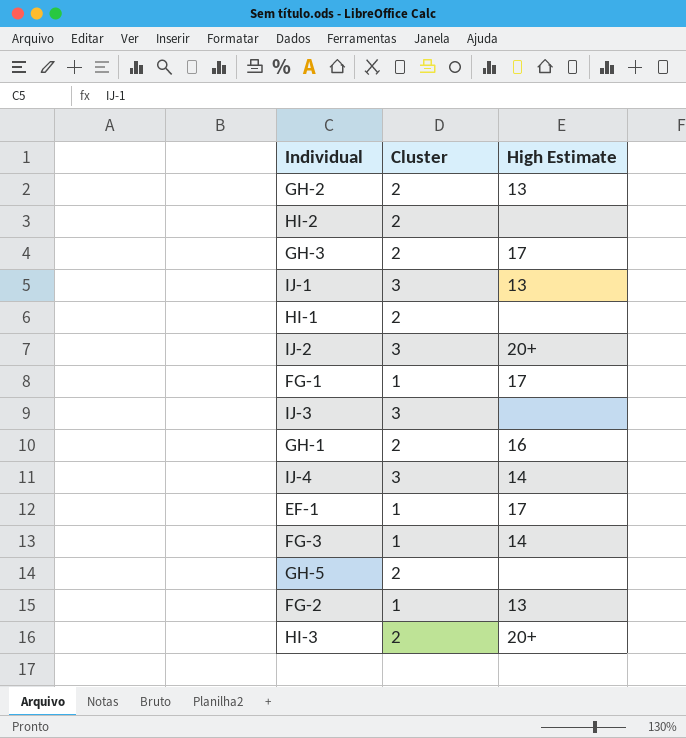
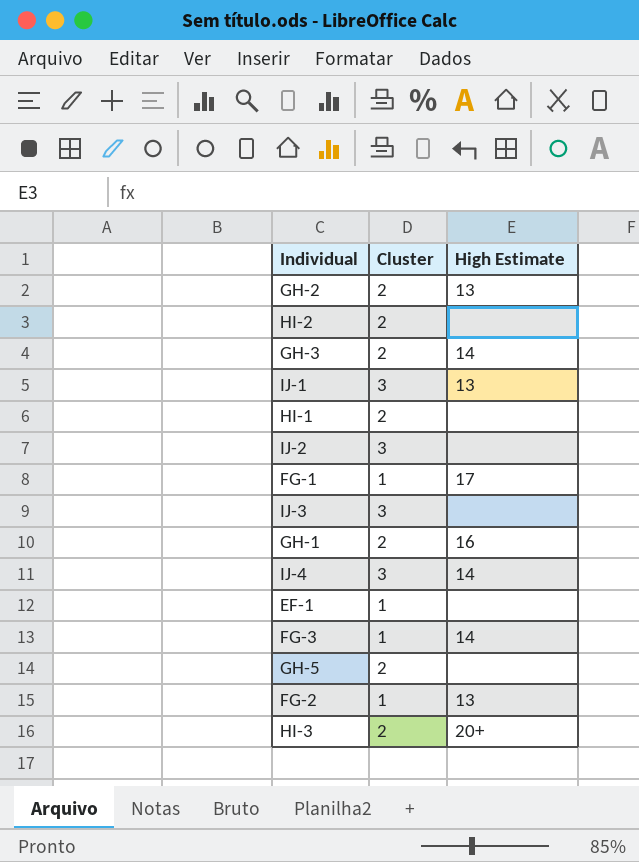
GH-3 | High Estimate: 17 -> 14
IJ-2 | High Estimate: 20+ -> none
EF-1 | High Estimate: 17 -> none

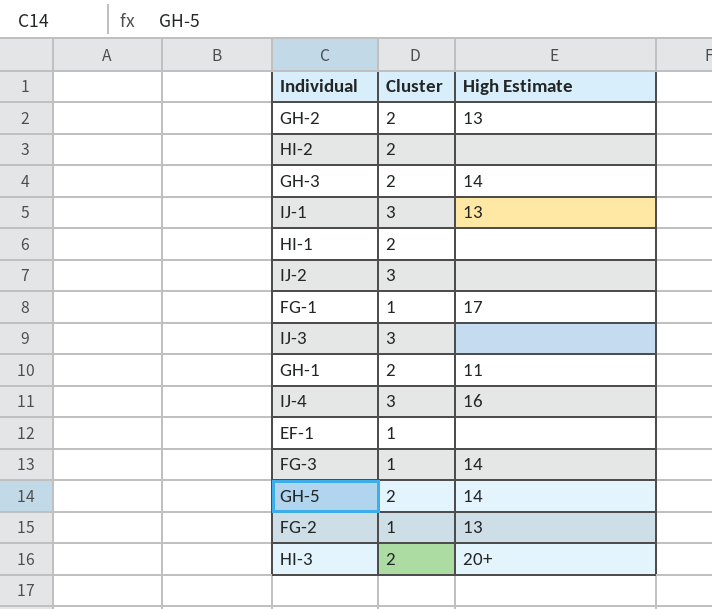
GH-1 | High Estimate: 16 -> 11
IJ-4 | High Estimate: 14 -> 16
GH-5 | High Estimate: none -> 14

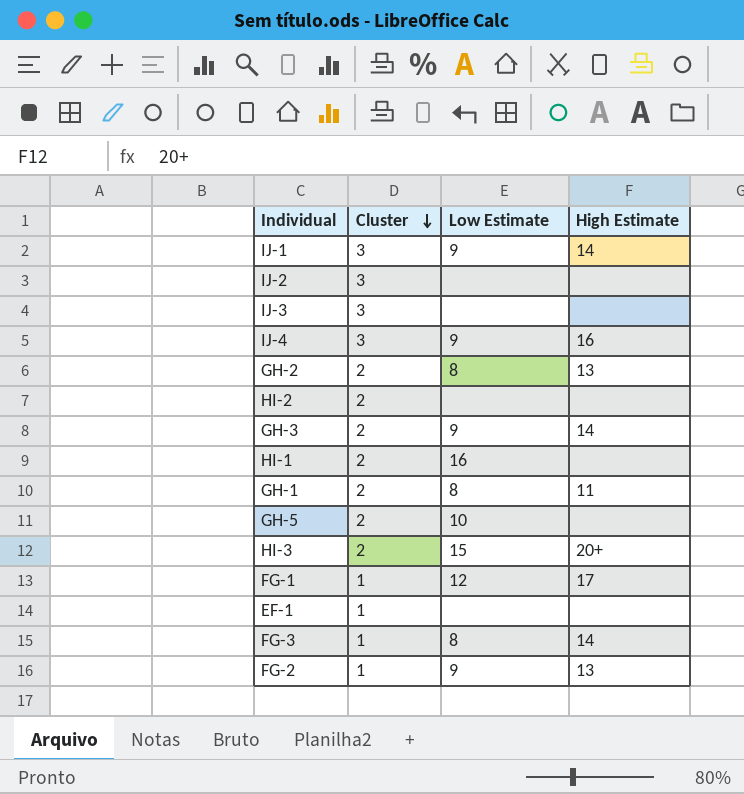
row order: none -> Cluster descending
column Low Estimate | position: none -> 3
IJ-1 | High Estimate: 13 -> 14
GH-5 | High Estimate: 14 -> none

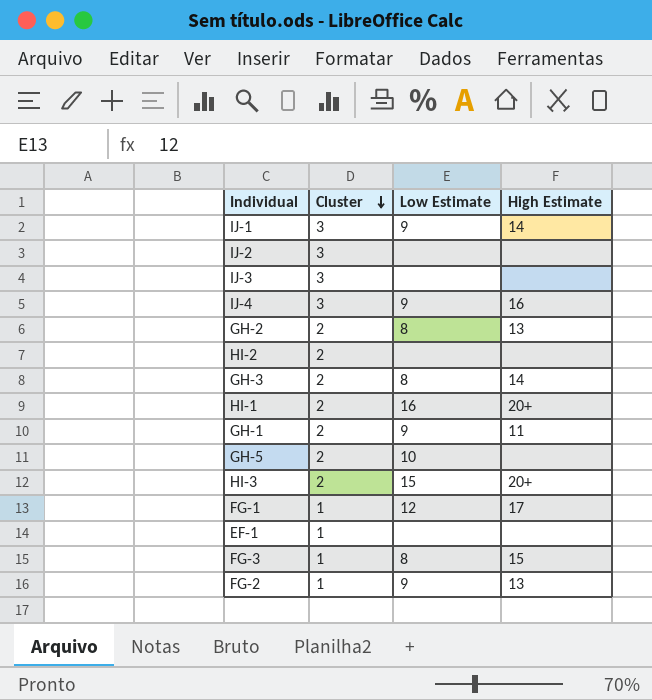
GH-3 | Low Estimate: 9 -> 8
HI-1 | High Estimate: none -> 20+
GH-1 | Low Estimate: 8 -> 9
FG-3 | High Estimate: 14 -> 15

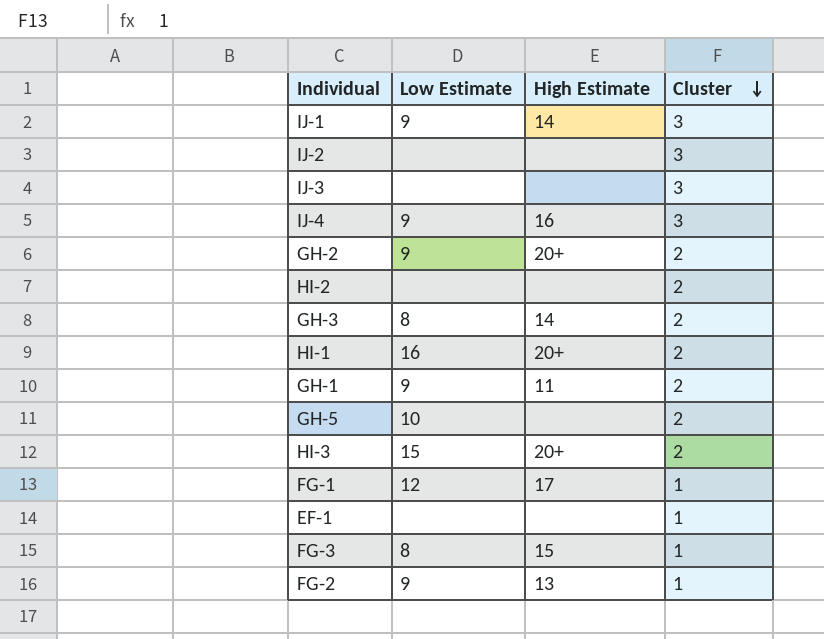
column Cluster | position: 2 -> 4
GH-2 | Low Estimate: 8 -> 9
GH-2 | High Estimate: 13 -> 20+

